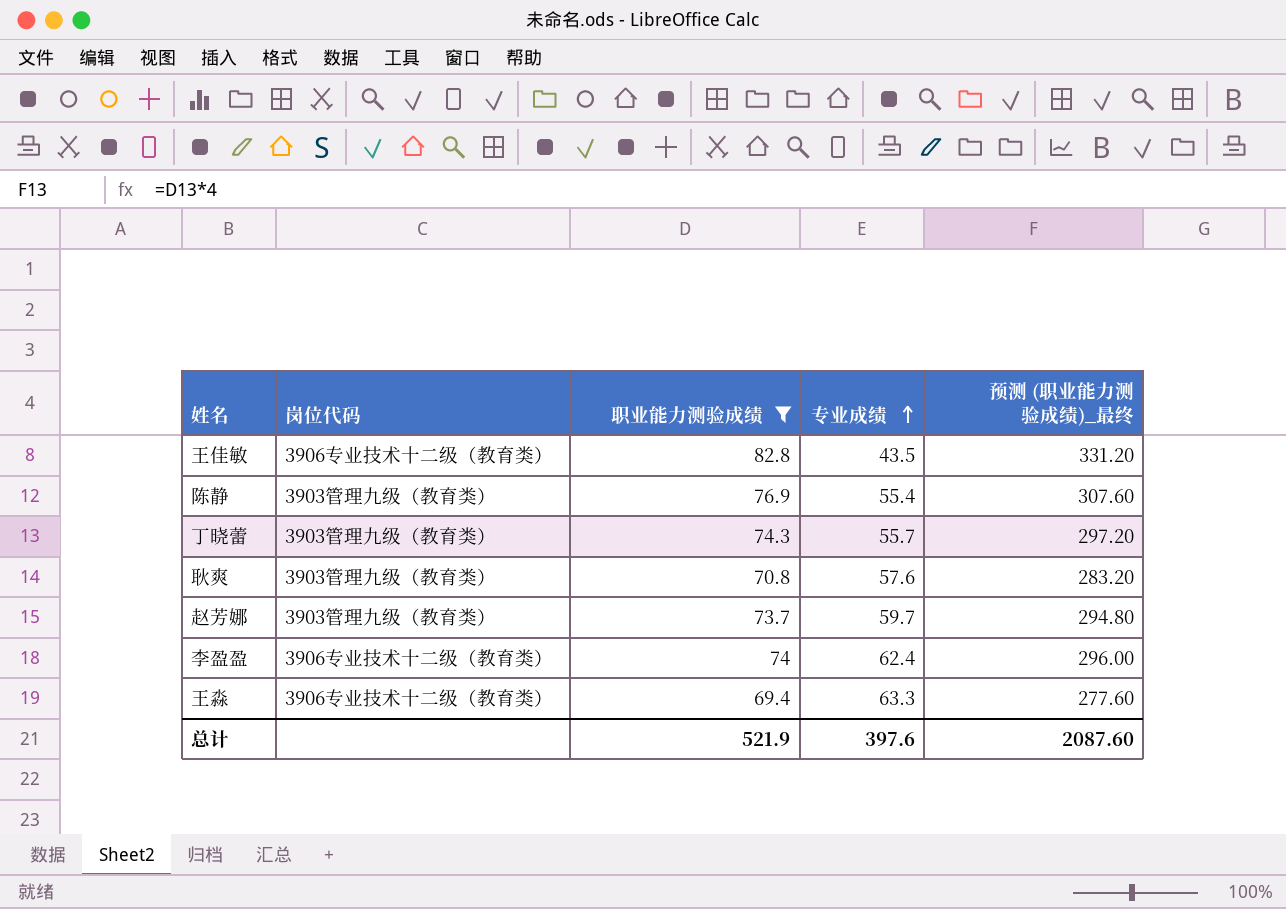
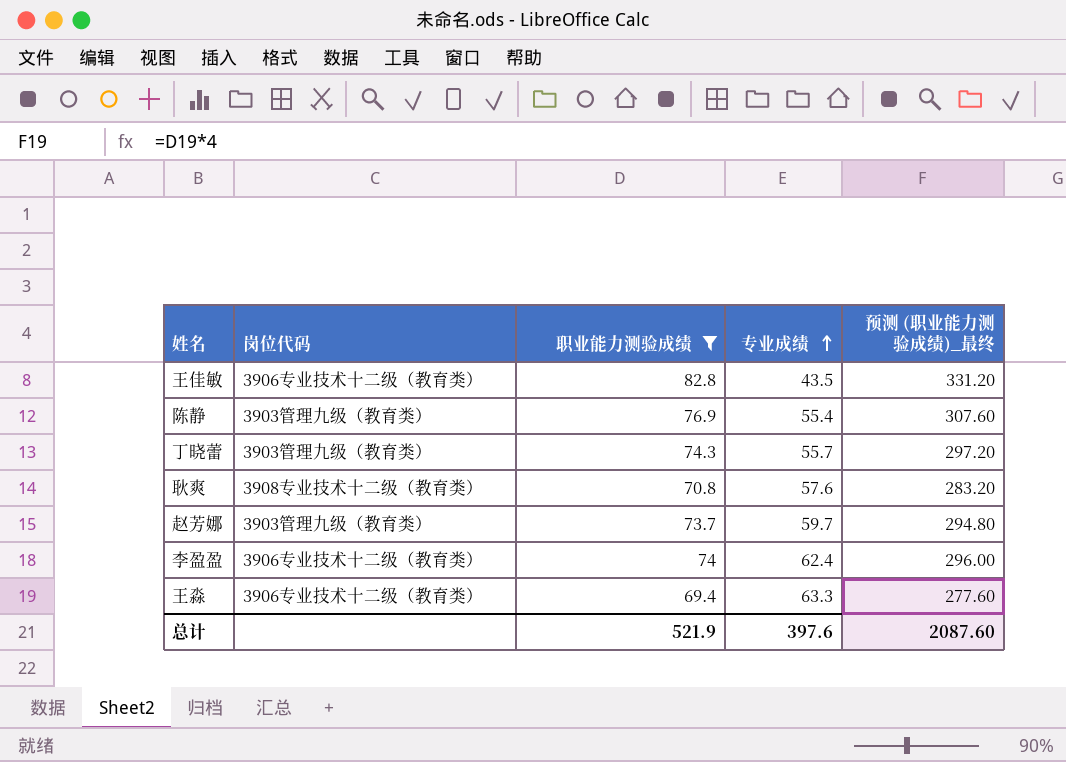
耿爽 | 岗位代码: 3903管理九级（教育类） -> 3908专业技术十二级（教育类）

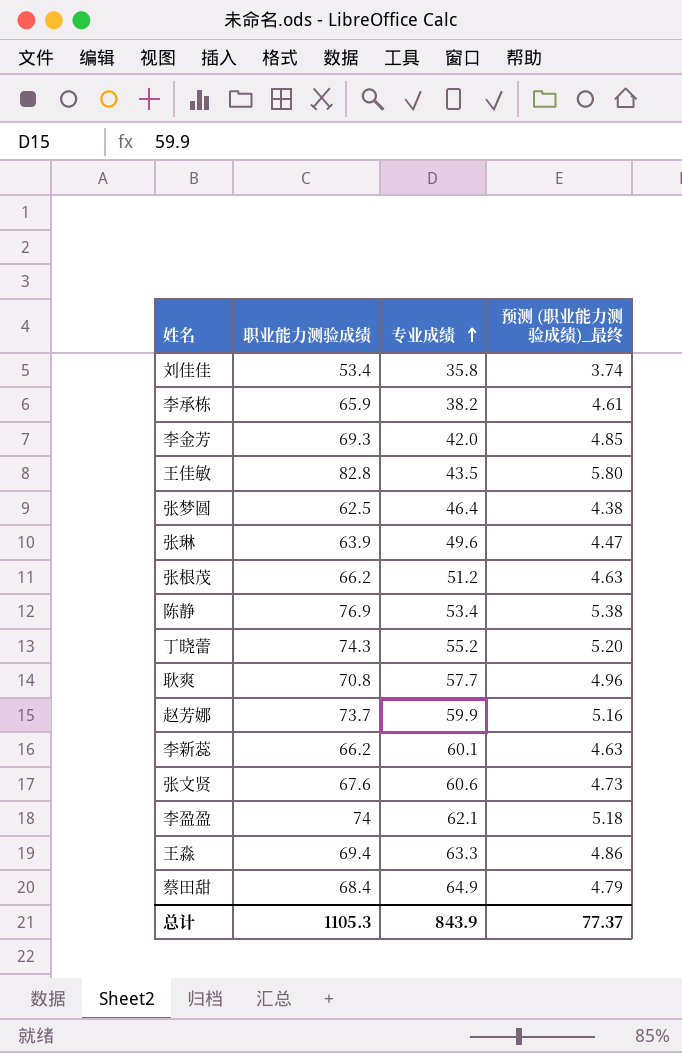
filter: 职业能力测验成绩 >= 69.4 -> none
column 岗位代码 | position: 2 -> none
column 预测 (职业能力测验成绩)_最终 | formula: [职业能力测验成绩] * 4 -> [职业能力测验成绩] * 0.07
陈静 | 专业成绩: 55.4 -> 53.4
丁晓蕾 | 专业成绩: 55.7 -> 55.2
耿爽 | 专业成绩: 57.6 -> 57.7
赵芳娜 | 专业成绩: 59.7 -> 59.9
李盈盈 | 专业成绩: 62.4 -> 62.1
总计 | 职业能力测验成绩: 521.9 -> 1105.3
总计 | 专业成绩: 397.6 -> 843.9
总计 | 预测 (职业能力测验成绩)_最终: 2087.60 -> 77.37

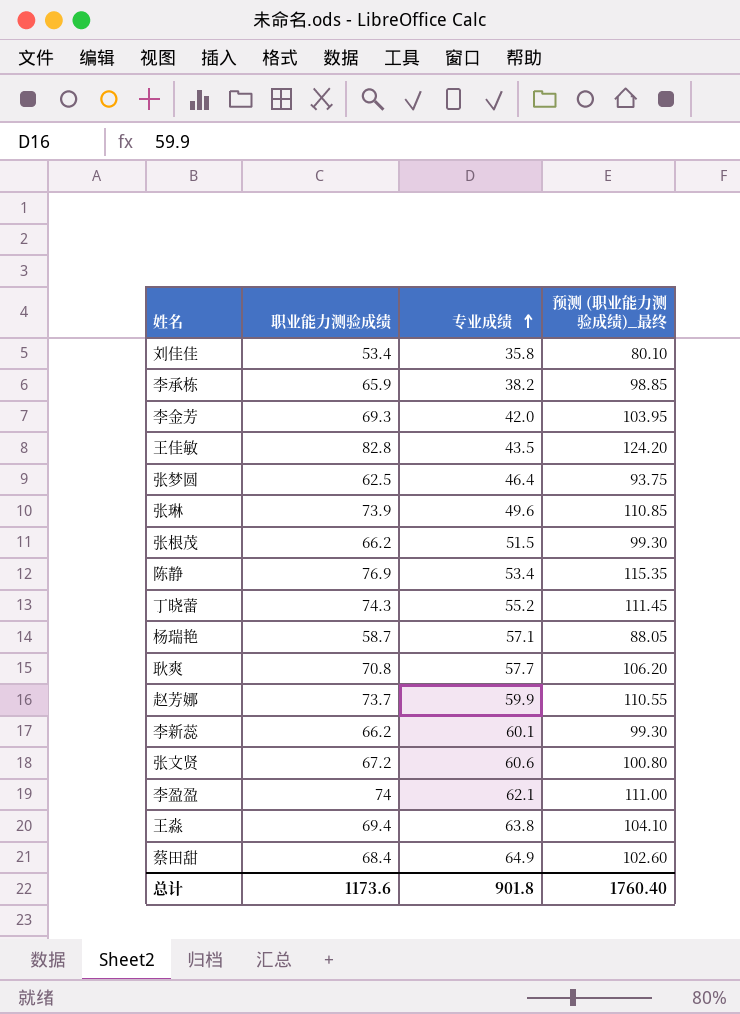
column 预测 (职业能力测验成绩)_最终 | formula: [职业能力测验成绩] * 0.07 -> [职业能力测验成绩] * 1.5
张琳 | 职业能力测验成绩: 63.9 -> 73.9
张根茂 | 专业成绩: 51.2 -> 51.5
row 杨瑞艳: none -> 58.7 | 57.1 | 88.05
张文贤 | 职业能力测验成绩: 67.6 -> 67.2
王淼 | 专业成绩: 63.3 -> 63.8
总计 | 职业能力测验成绩: 1105.3 -> 1173.6
总计 | 专业成绩: 843.9 -> 901.8
总计 | 预测 (职业能力测验成绩)_最终: 77.37 -> 1760.40

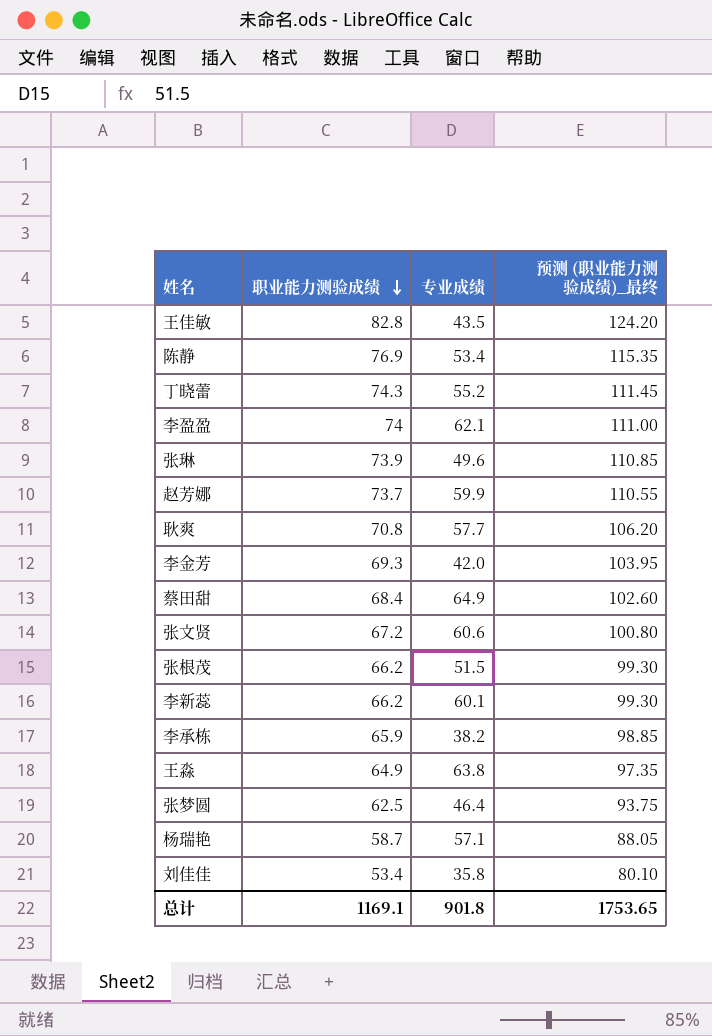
row order: 专业成绩 ascending -> 职业能力测验成绩 descending
王淼 | 职业能力测验成绩: 69.4 -> 64.9
王淼 | 预测 (职业能力测验成绩)_最终: 104.10 -> 97.35
总计 | 职业能力测验成绩: 1173.6 -> 1169.1
总计 | 预测 (职业能力测验成绩)_最终: 1760.40 -> 1753.65

